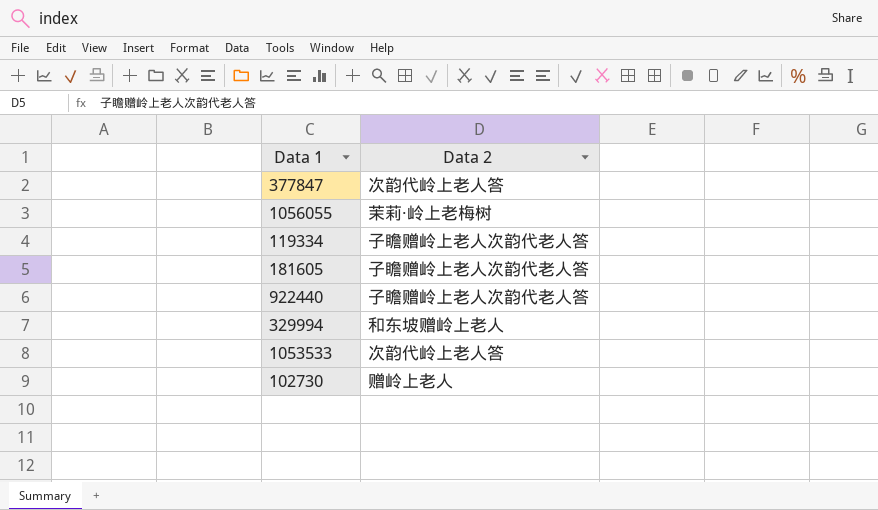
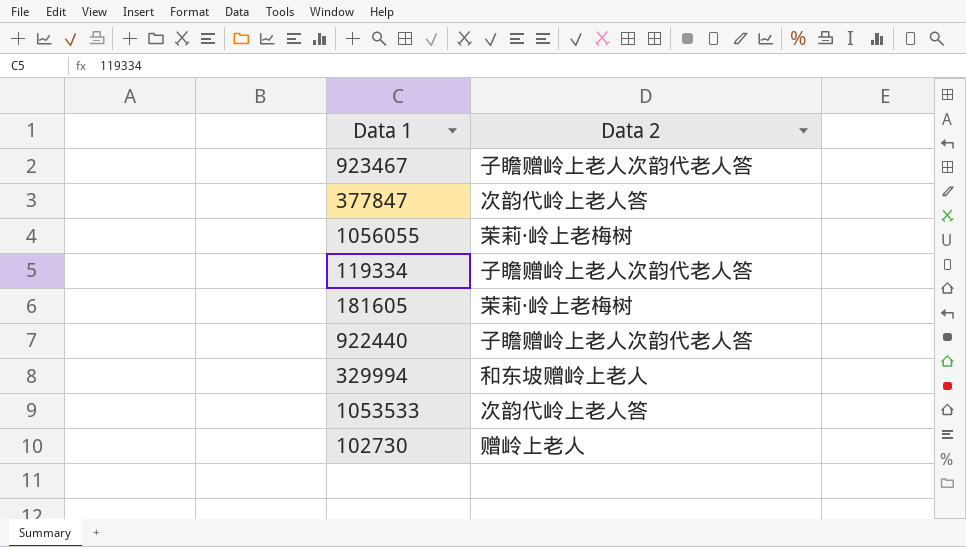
row 923467: none -> 子瞻赠岭上老人次韵代老人答
181605 | Data 2: 子瞻赠岭上老人次韵代老人答 -> 茉莉·岭上老梅树

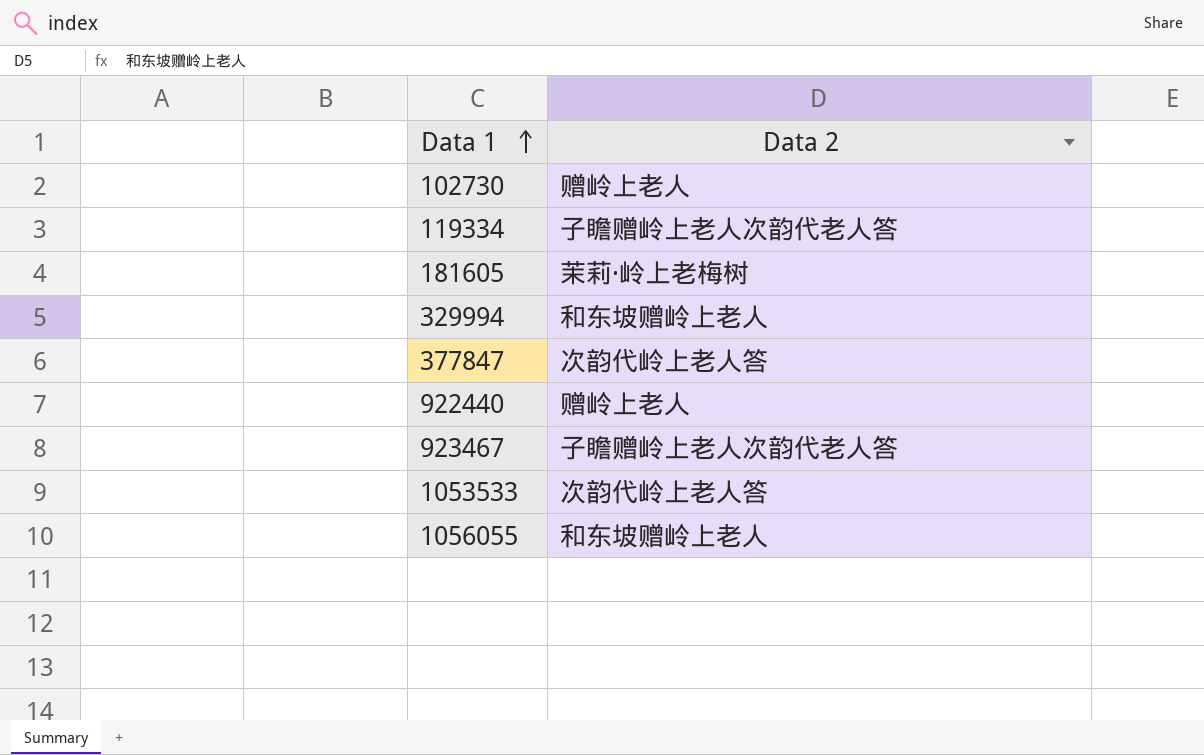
row order: none -> Data 1 ascending
922440 | Data 2: 子瞻赠岭上老人次韵代老人答 -> 赠岭上老人
1056055 | Data 2: 茉莉·岭上老梅树 -> 和东坡赠岭上老人

